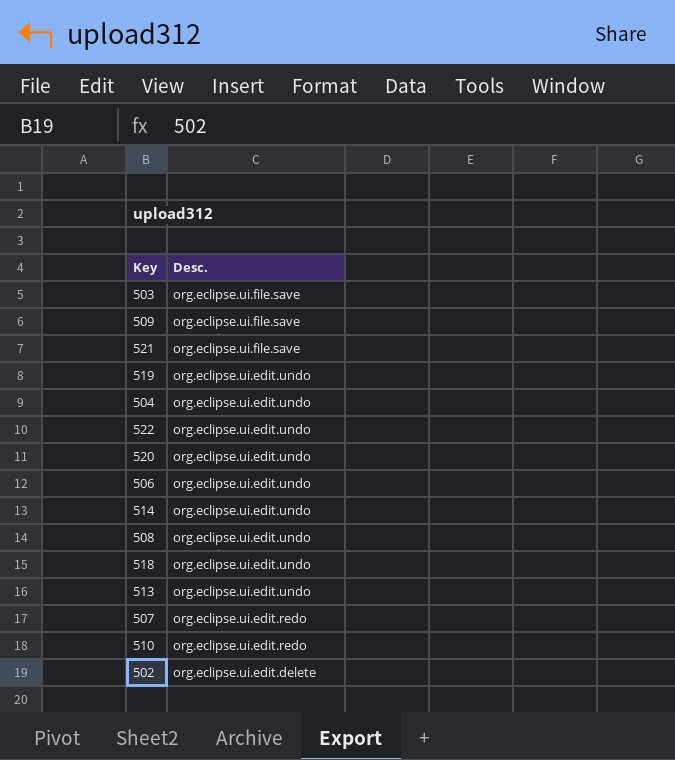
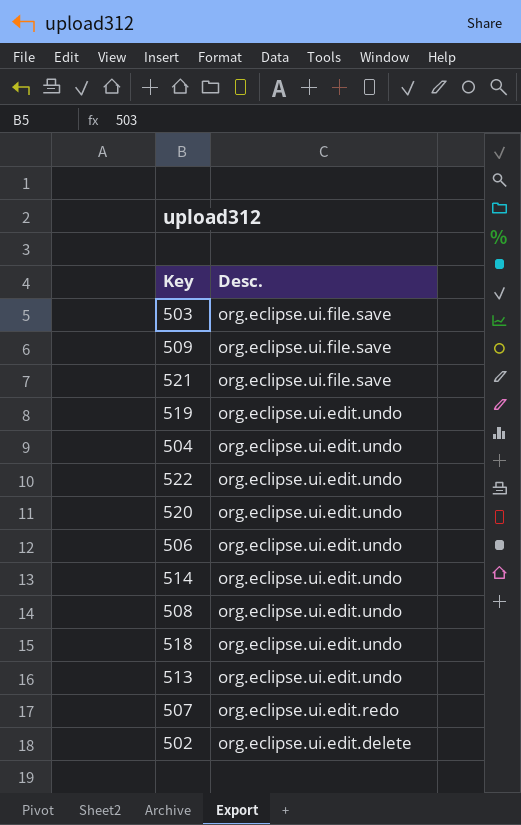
row 510: org.eclipse.ui.edit.redo -> none

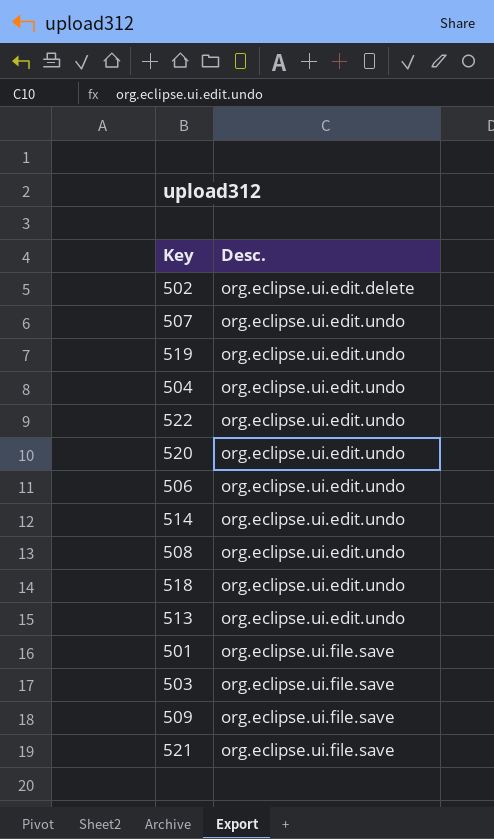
row order: Desc. descending -> Desc. ascending
507 | Desc.: org.eclipse.ui.edit.redo -> org.eclipse.ui.edit.undo
row 501: none -> org.eclipse.ui.file.save

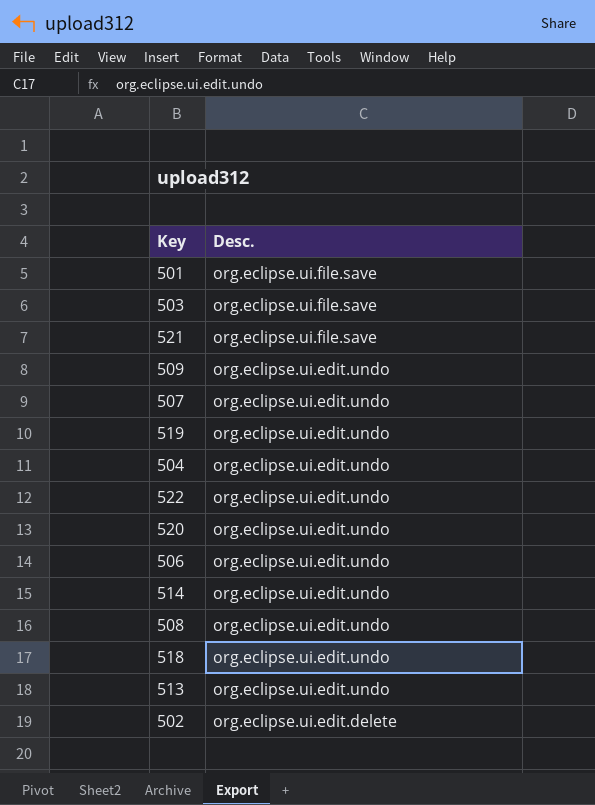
row order: Desc. ascending -> Desc. descending
509 | Desc.: org.eclipse.ui.file.save -> org.eclipse.ui.edit.undo

